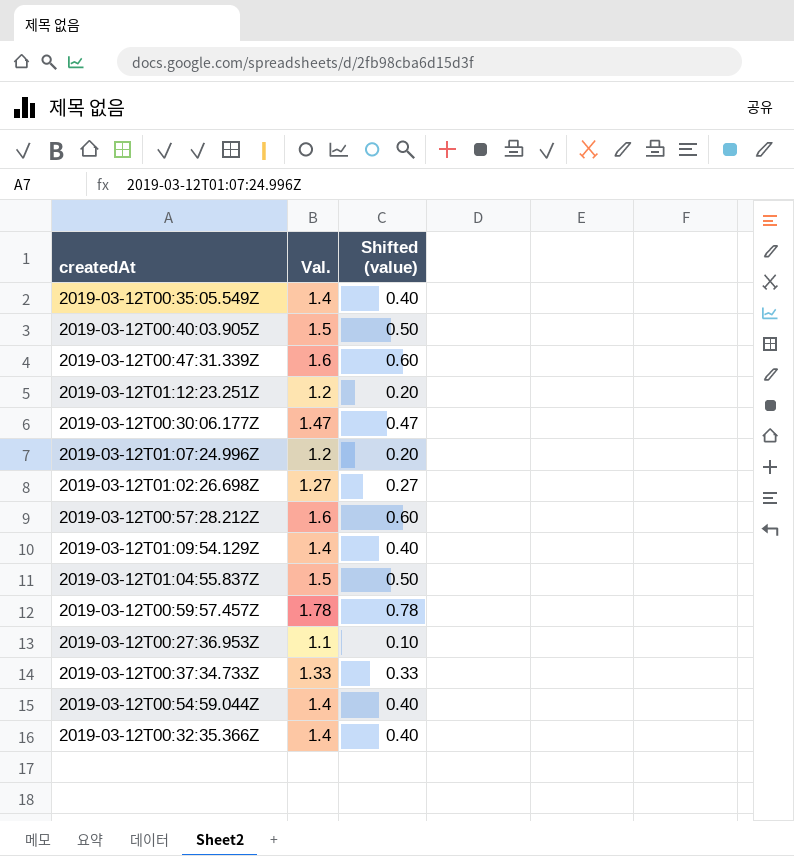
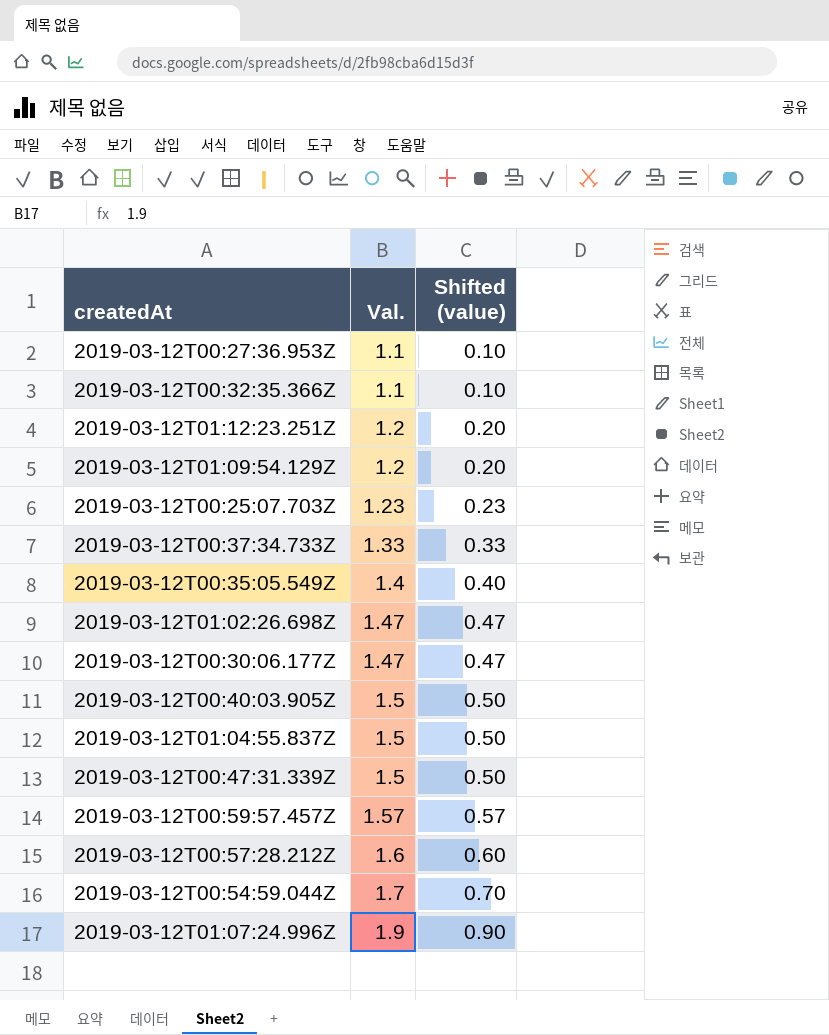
row order: none -> Val. ascending
2019-03-12T00:32:35.366Z | Val.: 1.4 -> 1.1
2019-03-12T00:32:35.366Z | Shifted (value): 0.40 -> 0.10
2019-03-12T01:09:54.129Z | Val.: 1.4 -> 1.2
2019-03-12T01:09:54.129Z | Shifted (value): 0.40 -> 0.20
row 2019-03-12T00:25:07.703Z: none -> 1.23 | 0.23
2019-03-12T01:02:26.698Z | Val.: 1.27 -> 1.47
2019-03-12T01:02:26.698Z | Shifted (value): 0.27 -> 0.47
2019-03-12T00:47:31.339Z | Val.: 1.6 -> 1.5
2019-03-12T00:47:31.339Z | Shifted (value): 0.60 -> 0.50
2019-03-12T00:59:57.457Z | Val.: 1.78 -> 1.57
2019-03-12T00:59:57.457Z | Shifted (value): 0.78 -> 0.57
2019-03-12T00:54:59.044Z | Val.: 1.4 -> 1.7
2019-03-12T00:54:59.044Z | Shifted (value): 0.40 -> 0.70
2019-03-12T01:07:24.996Z | Val.: 1.2 -> 1.9
2019-03-12T01:07:24.996Z | Shifted (value): 0.20 -> 0.90

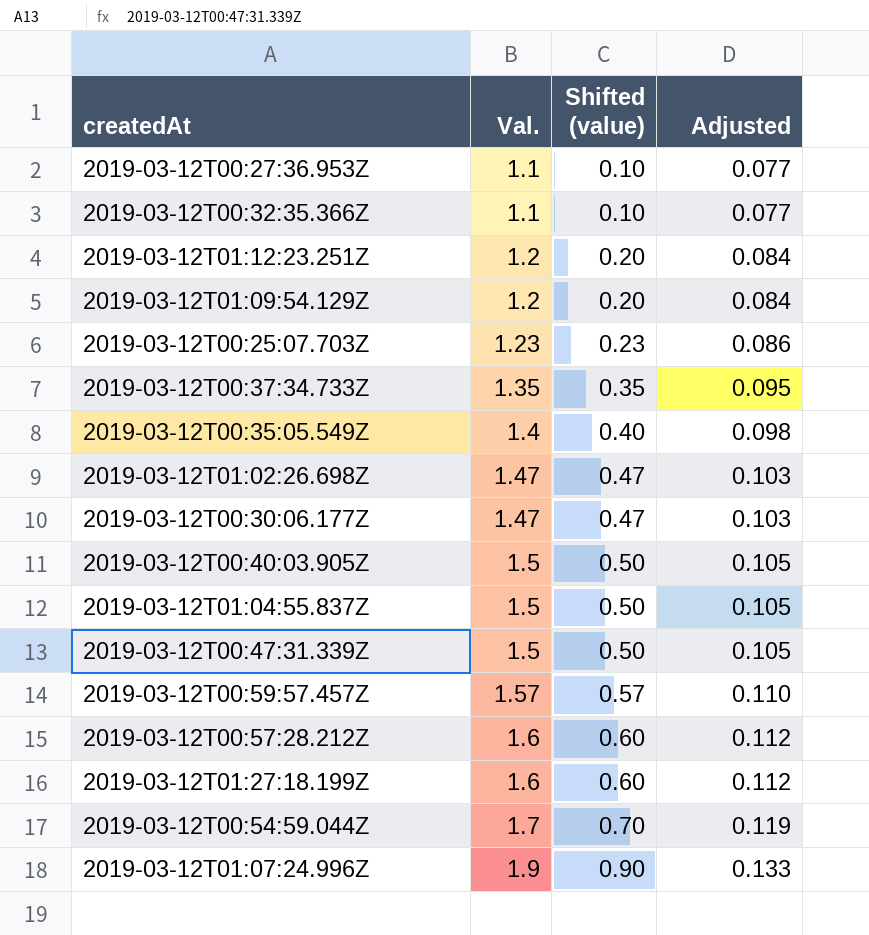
column Adjusted | formula: none -> [Val.] * 0.07
2019-03-12T00:37:34.733Z | Val.: 1.33 -> 1.35
2019-03-12T00:37:34.733Z | Shifted (value): 0.33 -> 0.35
row 2019-03-12T01:27:18.199Z: none -> 1.6 | 0.60 | 0.112

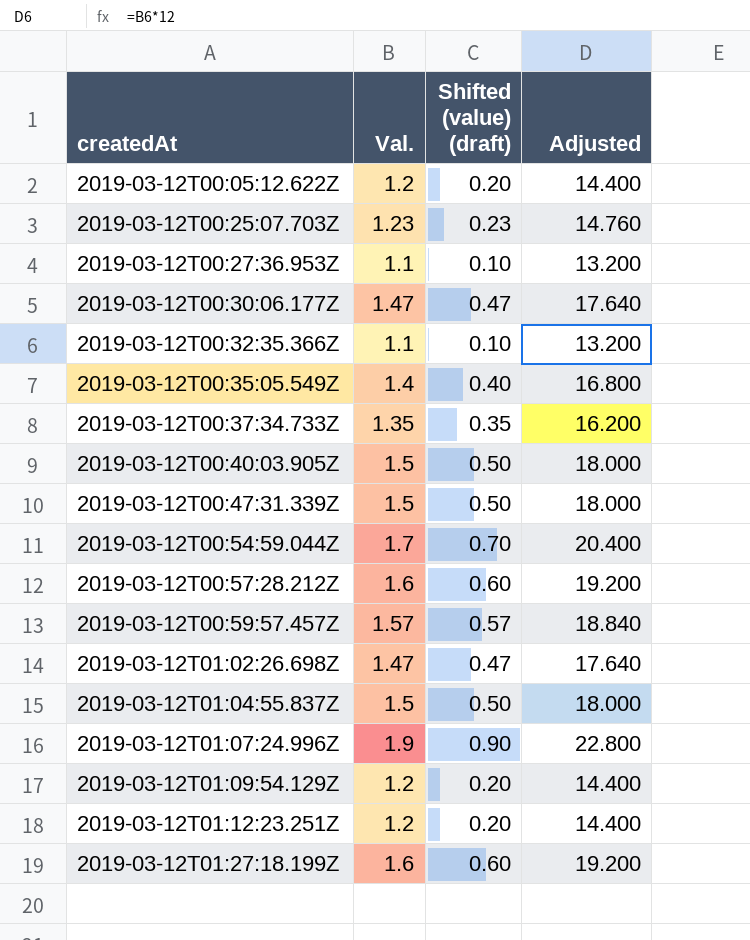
row order: Val. ascending -> createdAt ascending
column name: Shifted (value) -> Shifted (value) (draft)
column Adjusted | formula: [Val.] * 0.07 -> [Val.] * 12
row 2019-03-12T00:05:12.622Z: none -> 1.2 | 0.20 | 14.400

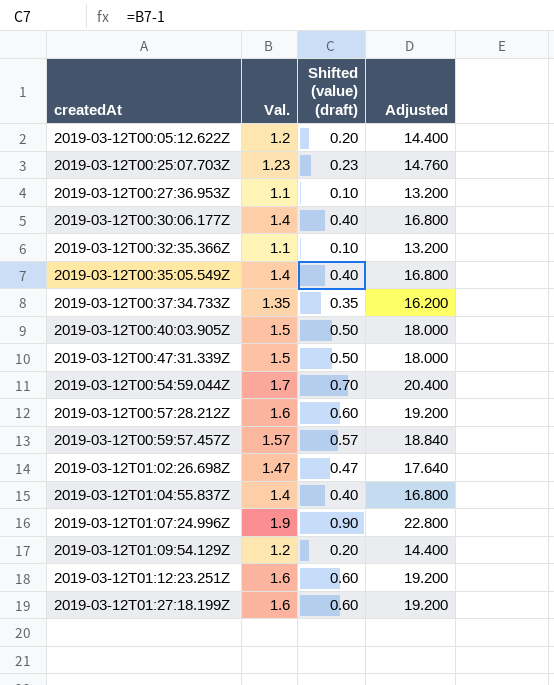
2019-03-12T00:30:06.177Z | Val.: 1.47 -> 1.4
2019-03-12T00:30:06.177Z | Shifted (value) (draft): 0.47 -> 0.40
2019-03-12T00:30:06.177Z | Adjusted: 17.640 -> 16.800
2019-03-12T01:04:55.837Z | Val.: 1.5 -> 1.4
2019-03-12T01:04:55.837Z | Shifted (value) (draft): 0.50 -> 0.40
2019-03-12T01:04:55.837Z | Adjusted: 18.000 -> 16.800
2019-03-12T01:12:23.251Z | Val.: 1.2 -> 1.6
2019-03-12T01:12:23.251Z | Shifted (value) (draft): 0.20 -> 0.60
2019-03-12T01:12:23.251Z | Adjusted: 14.400 -> 19.200

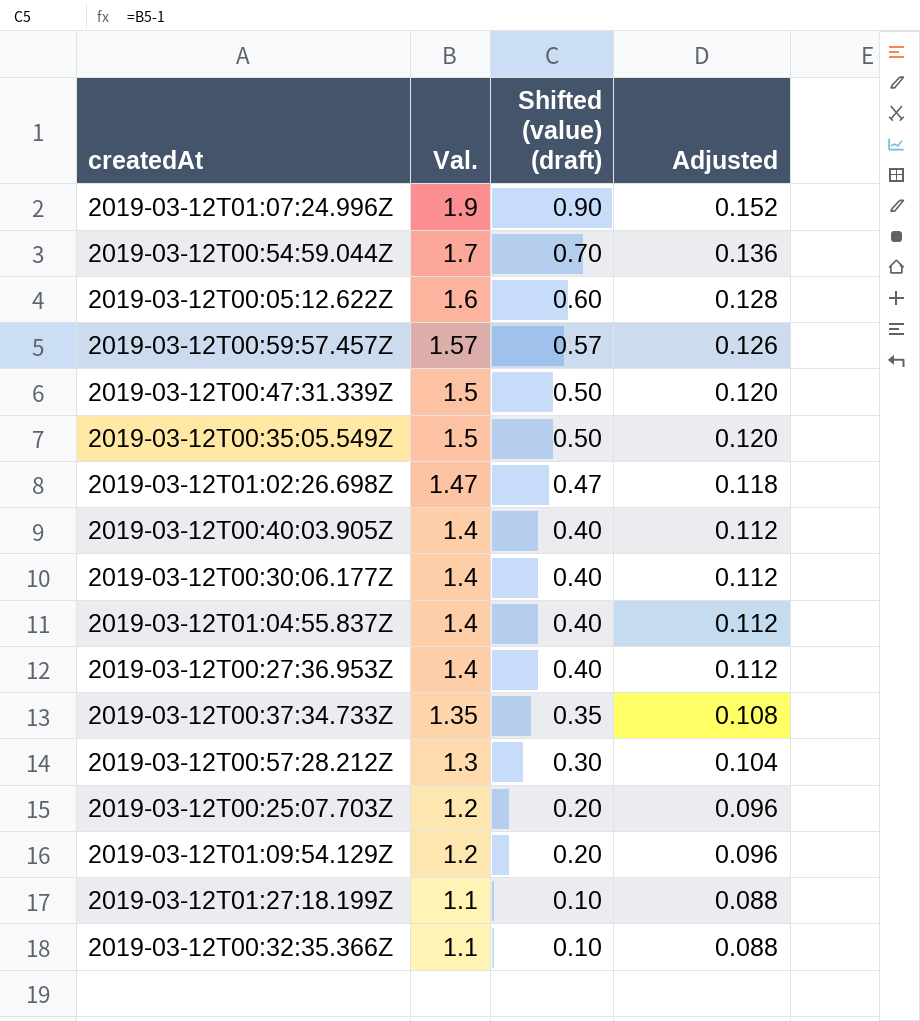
row order: createdAt ascending -> Val. descending
column Adjusted | formula: [Val.] * 12 -> [Val.] * 0.08
row 2019-03-12T01:12:23.251Z: 1.6 | 0.60 | 19.200 -> none
2019-03-12T00:05:12.622Z | Val.: 1.2 -> 1.6
2019-03-12T00:05:12.622Z | Shifted (value) (draft): 0.20 -> 0.60
2019-03-12T00:35:05.549Z | Val.: 1.4 -> 1.5
2019-03-12T00:35:05.549Z | Shifted (value) (draft): 0.40 -> 0.50
2019-03-12T00:40:03.905Z | Val.: 1.5 -> 1.4
2019-03-12T00:40:03.905Z | Shifted (value) (draft): 0.50 -> 0.40
2019-03-12T00:27:36.953Z | Val.: 1.1 -> 1.4
2019-03-12T00:27:36.953Z | Shifted (value) (draft): 0.10 -> 0.40
2019-03-12T00:57:28.212Z | Val.: 1.6 -> 1.3
2019-03-12T00:57:28.212Z | Shifted (value) (draft): 0.60 -> 0.30
2019-03-12T00:25:07.703Z | Val.: 1.23 -> 1.2
2019-03-12T00:25:07.703Z | Shifted (value) (draft): 0.23 -> 0.20
2019-03-12T01:27:18.199Z | Val.: 1.6 -> 1.1
2019-03-12T01:27:18.199Z | Shifted (value) (draft): 0.60 -> 0.10

